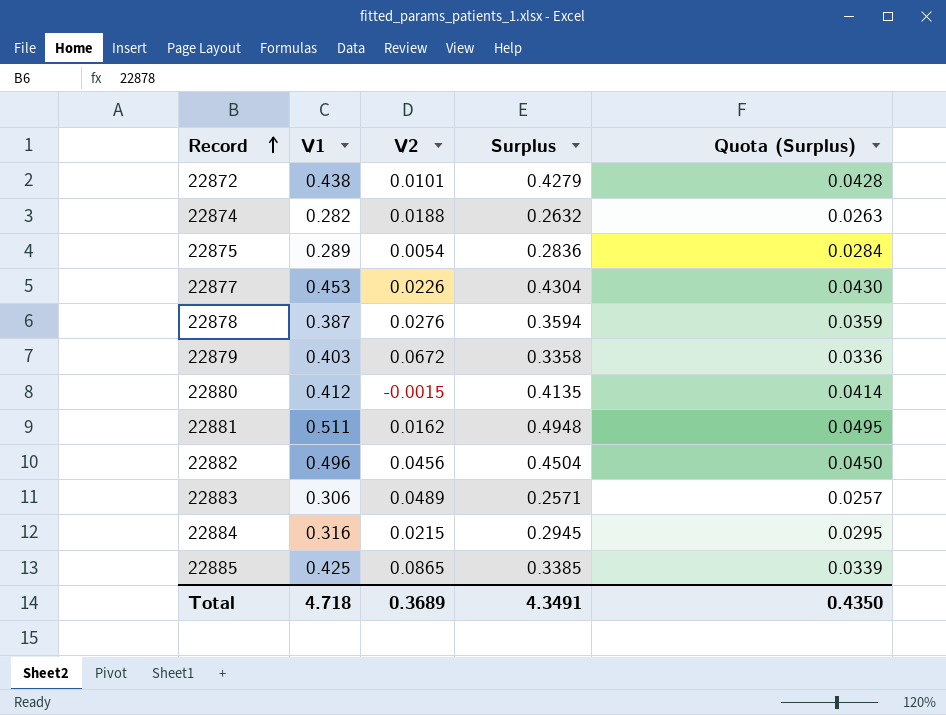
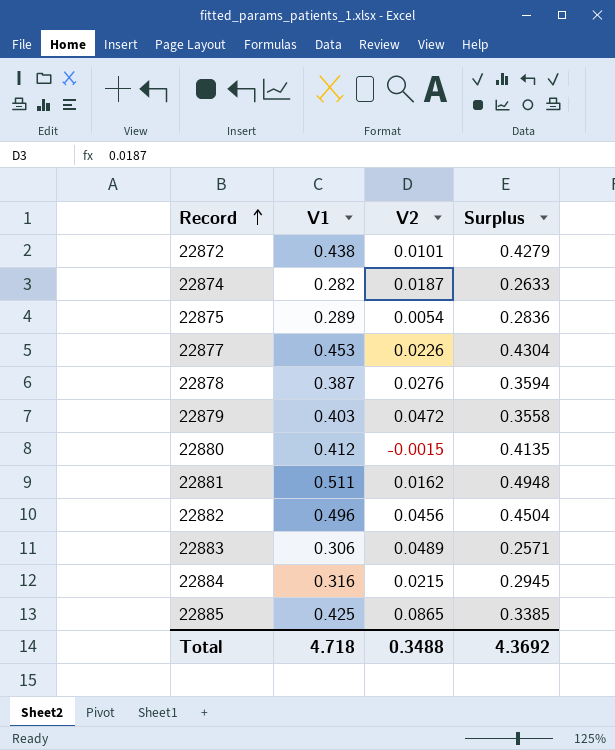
column Quota (Surplus) | formula: [Surplus] * 0.1 -> none
22874 | V2: 0.0188 -> 0.0187
22874 | Surplus: 0.2632 -> 0.2633
22879 | V2: 0.0672 -> 0.0472
22879 | Surplus: 0.3358 -> 0.3558
Total | V2: 0.3689 -> 0.3488
Total | Surplus: 4.3491 -> 4.3692

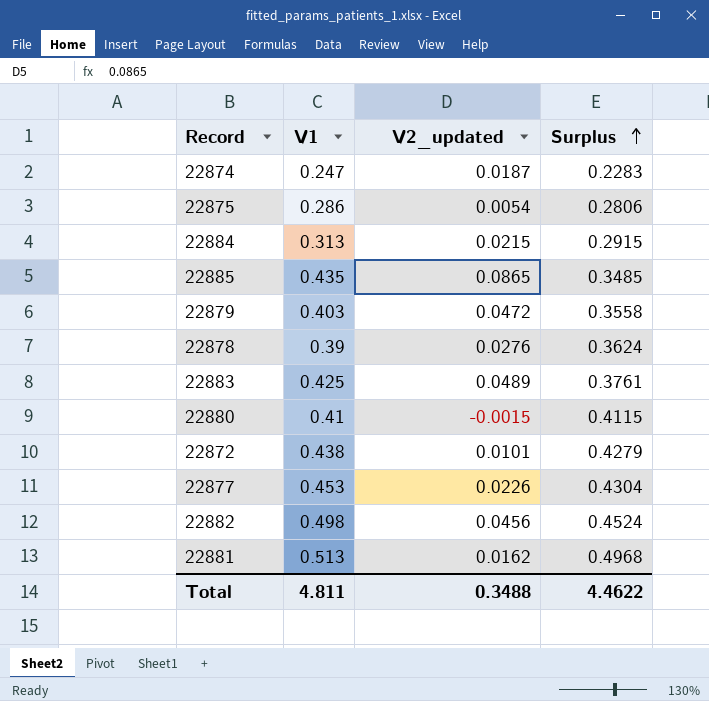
row order: Record ascending -> Surplus ascending
column name: V2 -> V2_updated
22874 | V1: 0.282 -> 0.247
22874 | Surplus: 0.2633 -> 0.2283
22875 | V1: 0.289 -> 0.286
22875 | Surplus: 0.2836 -> 0.2806
22884 | V1: 0.316 -> 0.313
22884 | Surplus: 0.2945 -> 0.2915
22885 | V1: 0.425 -> 0.435
22885 | Surplus: 0.3385 -> 0.3485
22878 | V1: 0.387 -> 0.39
22878 | Surplus: 0.3594 -> 0.3624
22883 | V1: 0.306 -> 0.425
22883 | Surplus: 0.2571 -> 0.3761
22880 | V1: 0.412 -> 0.41
22880 | Surplus: 0.4135 -> 0.4115
22882 | V1: 0.496 -> 0.498
22882 | Surplus: 0.4504 -> 0.4524
22881 | V1: 0.511 -> 0.513
22881 | Surplus: 0.4948 -> 0.4968
Total | V1: 4.718 -> 4.811
Total | Surplus: 4.3692 -> 4.4622

